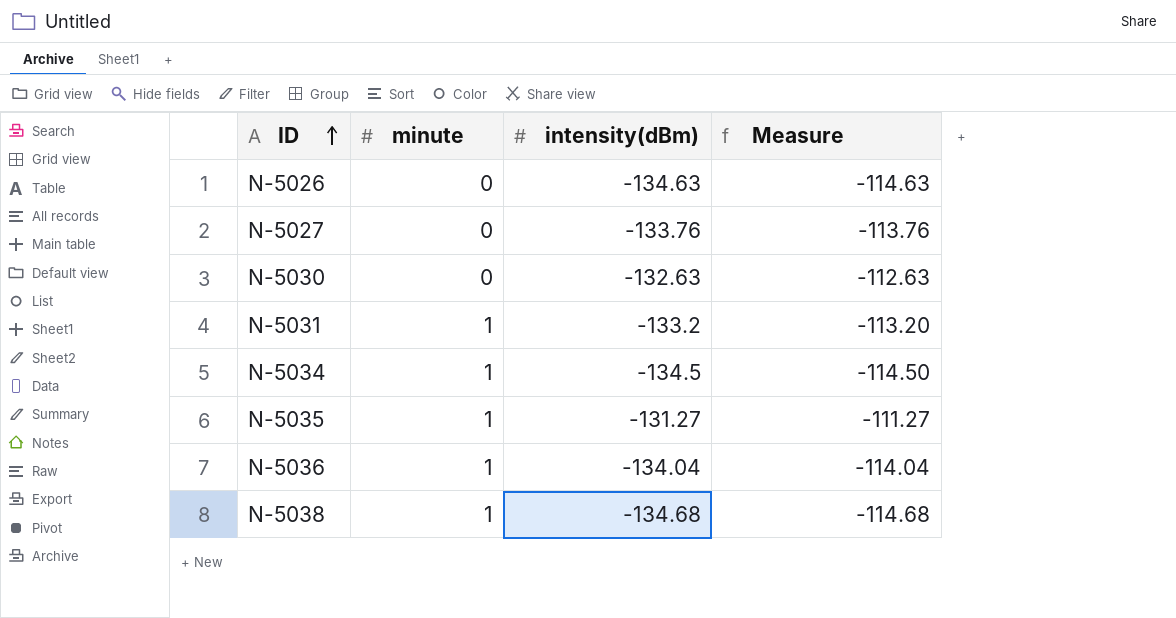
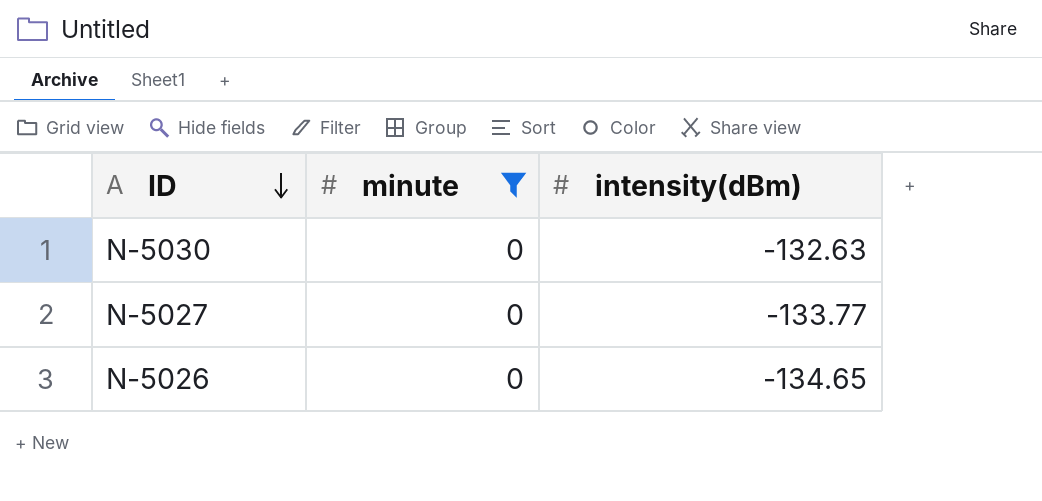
filter: none -> minute = 0
row order: ID ascending -> ID descending
column Measure | formula: [intensity(dBm)] + 20 -> none
N-5027 | intensity(dBm): -133.76 -> -133.77
N-5026 | intensity(dBm): -134.63 -> -134.65

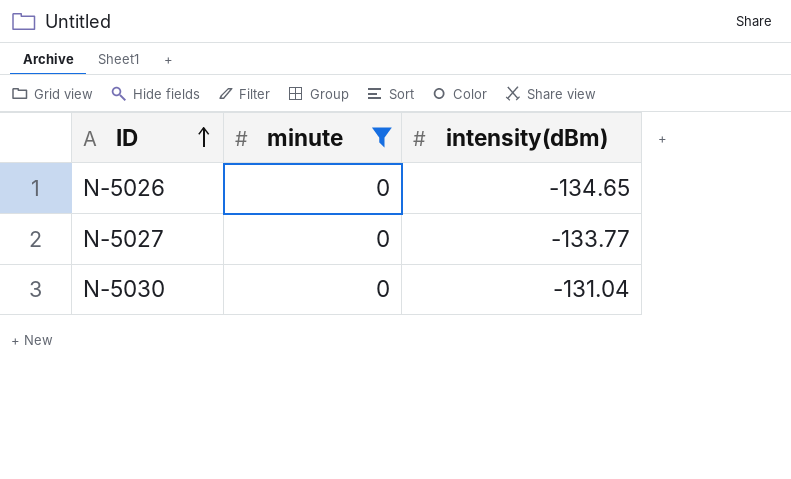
row order: ID descending -> ID ascending
N-5030 | intensity(dBm): -132.63 -> -131.04

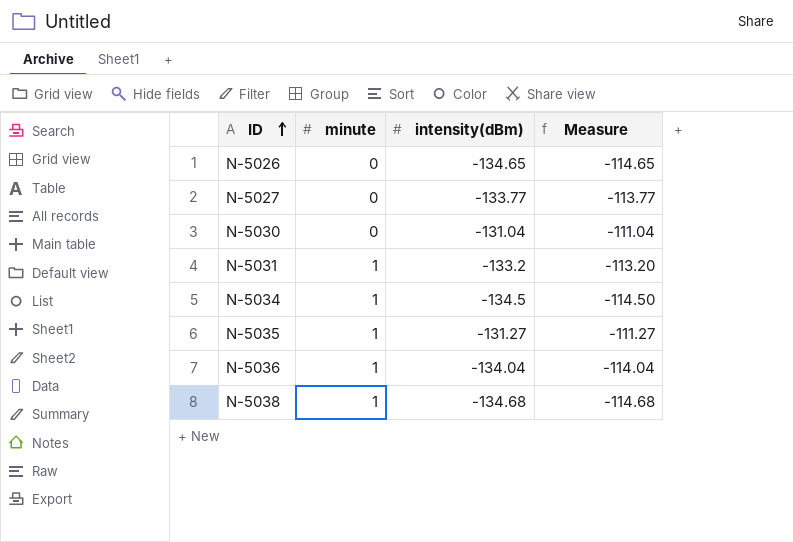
filter: minute = 0 -> none
column Measure | formula: none -> [intensity(dBm)] + 20

